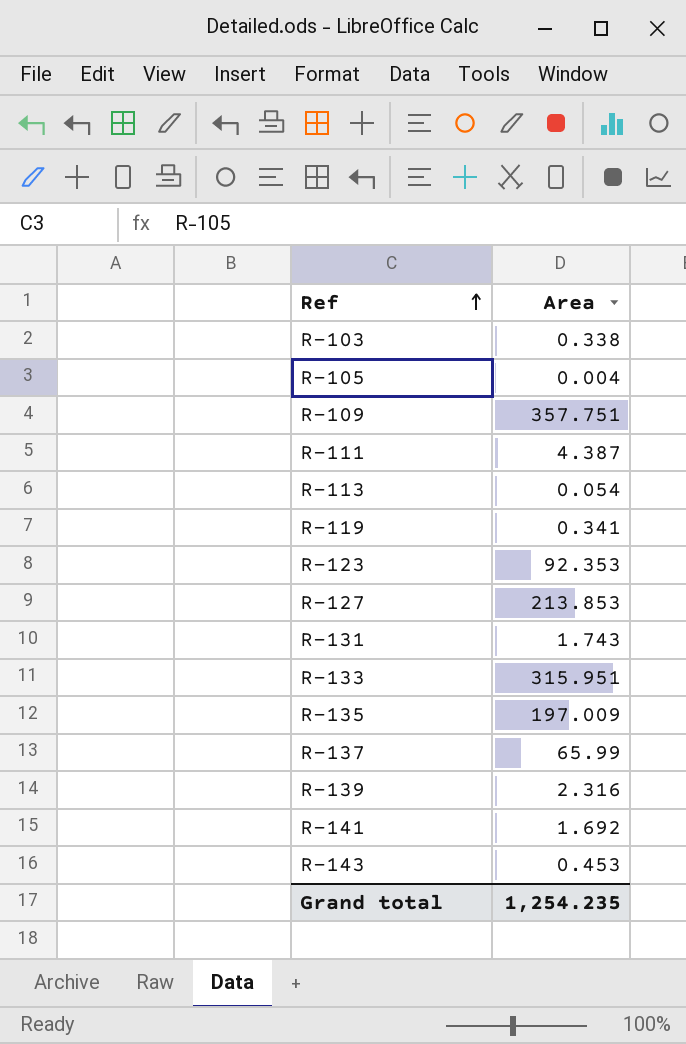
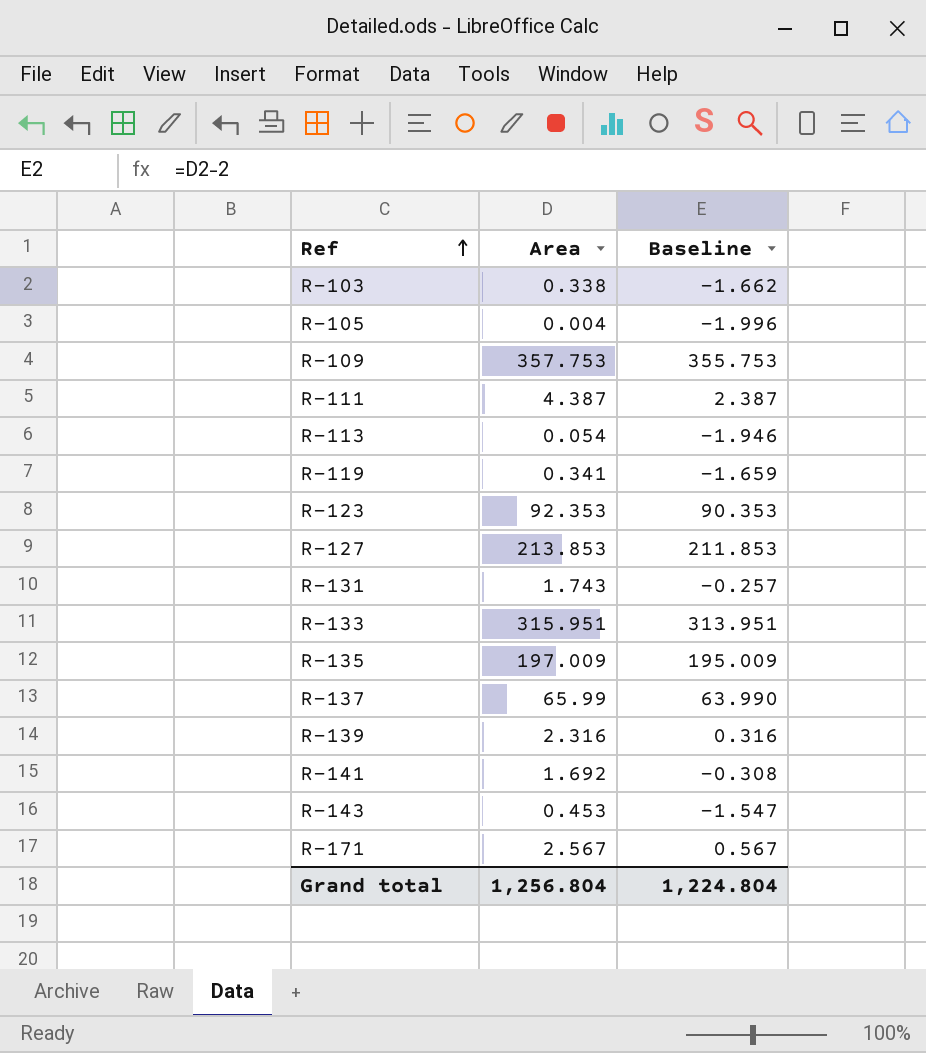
column Baseline | formula: none -> [Area] - 2
R-109 | Area: 357.751 -> 357.753
row R-171: none -> 2.567 | 0.567
Grand total | Area: 1,254.235 -> 1,256.804

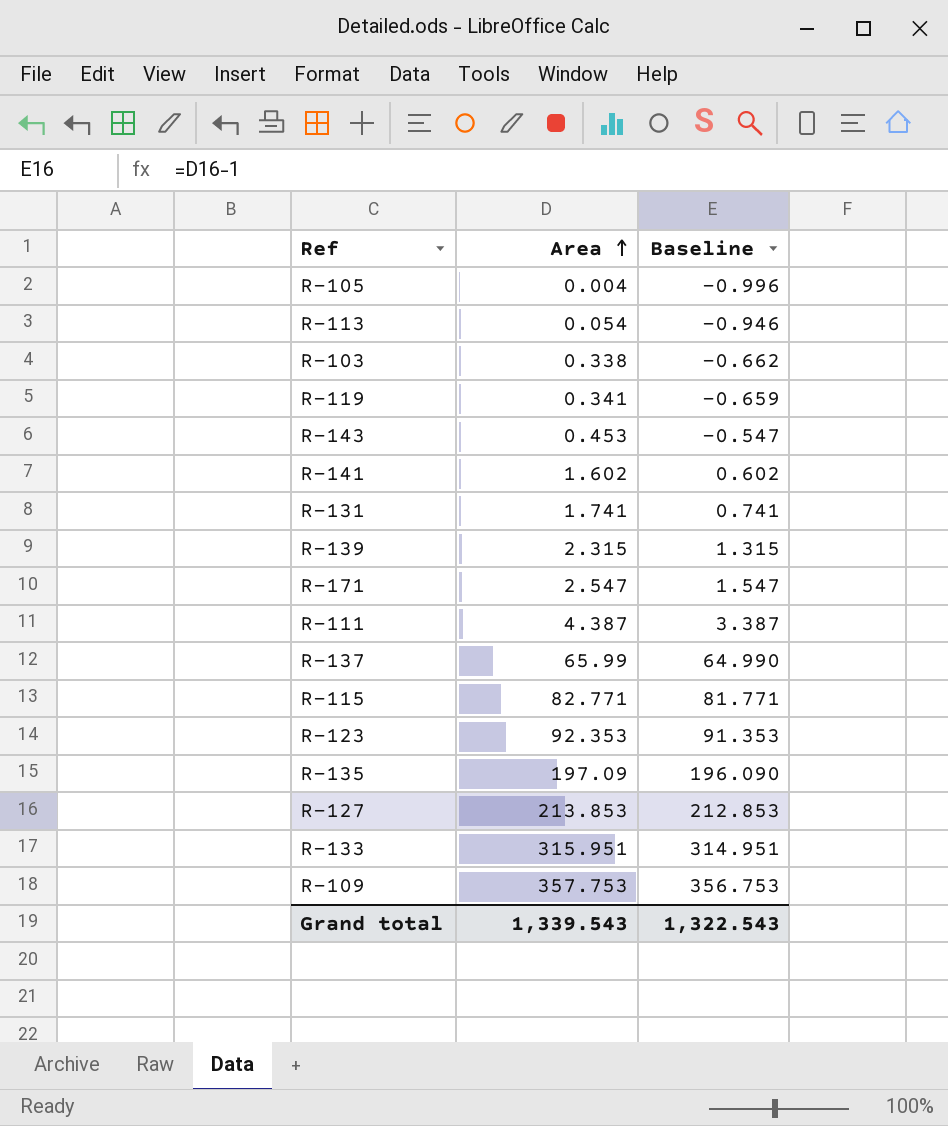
row order: Ref ascending -> Area ascending
column Baseline | formula: [Area] - 2 -> [Area] - 1
R-141 | Area: 1.692 -> 1.602
R-131 | Area: 1.743 -> 1.741
R-139 | Area: 2.316 -> 2.315
R-171 | Area: 2.567 -> 2.547
row R-115: none -> 82.771 | 81.771
R-135 | Area: 197.009 -> 197.09
Grand total | Area: 1,256.804 -> 1,339.543
Grand total | Baseline: 1,224.804 -> 1,322.543

